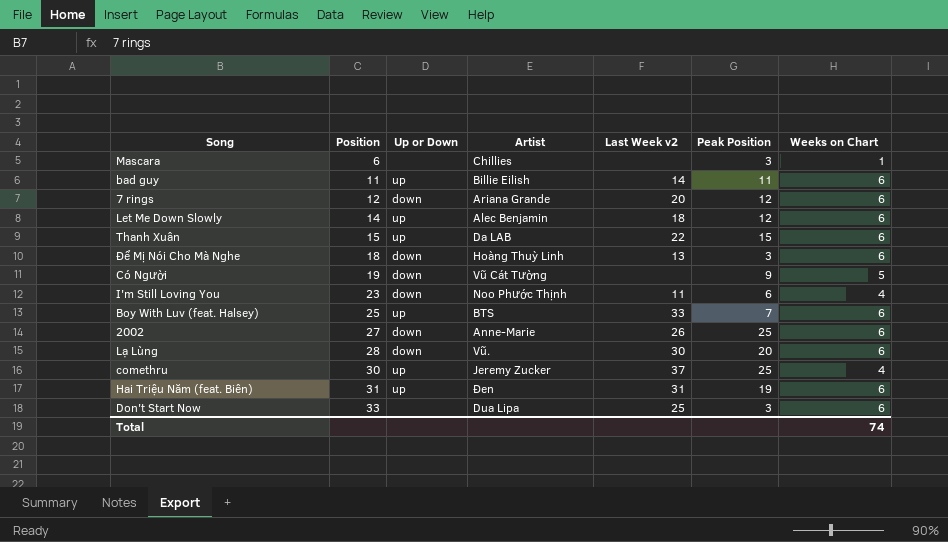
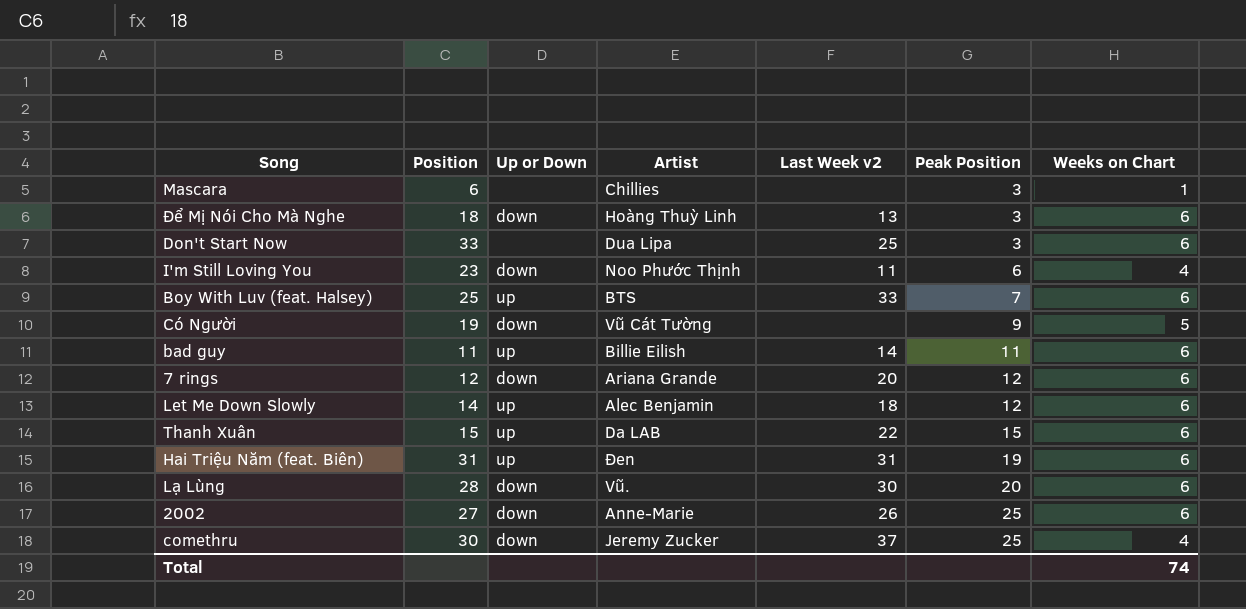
row order: Position ascending -> Peak Position ascending
comethru | Up or Down: up -> down

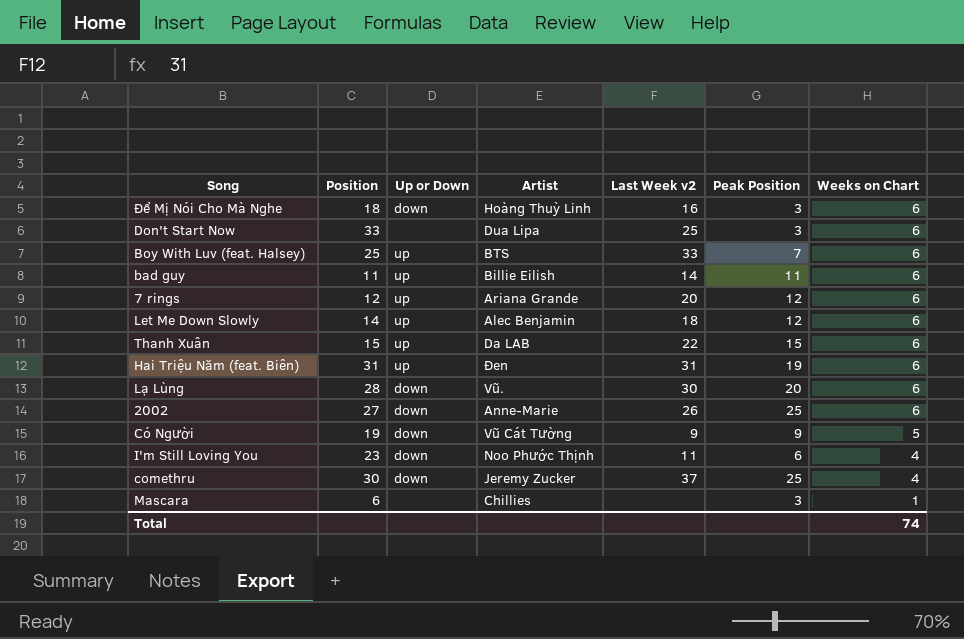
row order: Peak Position ascending -> Weeks on Chart descending
Để Mị Nói Cho Mà Nghe | Last Week v2: 13 -> 16
7 rings | Up or Down: down -> up
Có Người | Last Week v2: none -> 9

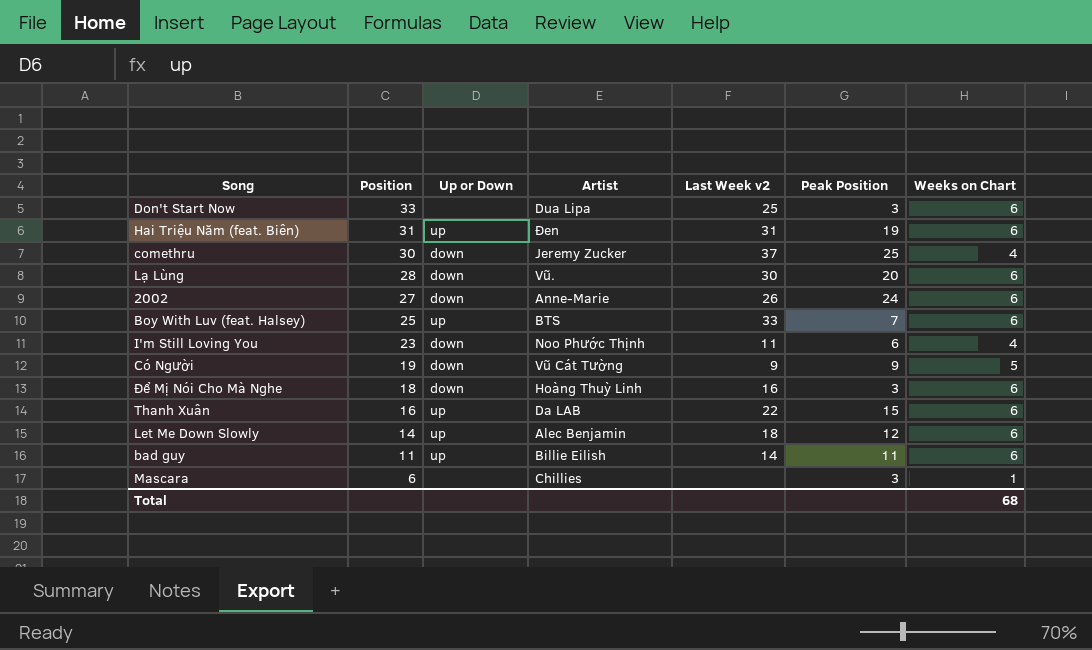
row order: Weeks on Chart descending -> Position descending
row 7 rings: 12 | up | Ariana Grande | 20 | 12 | 6 -> none
2002 | Peak Position: 25 -> 24
Thanh Xuân | Position: 15 -> 16
Total | Weeks on Chart: 74 -> 68

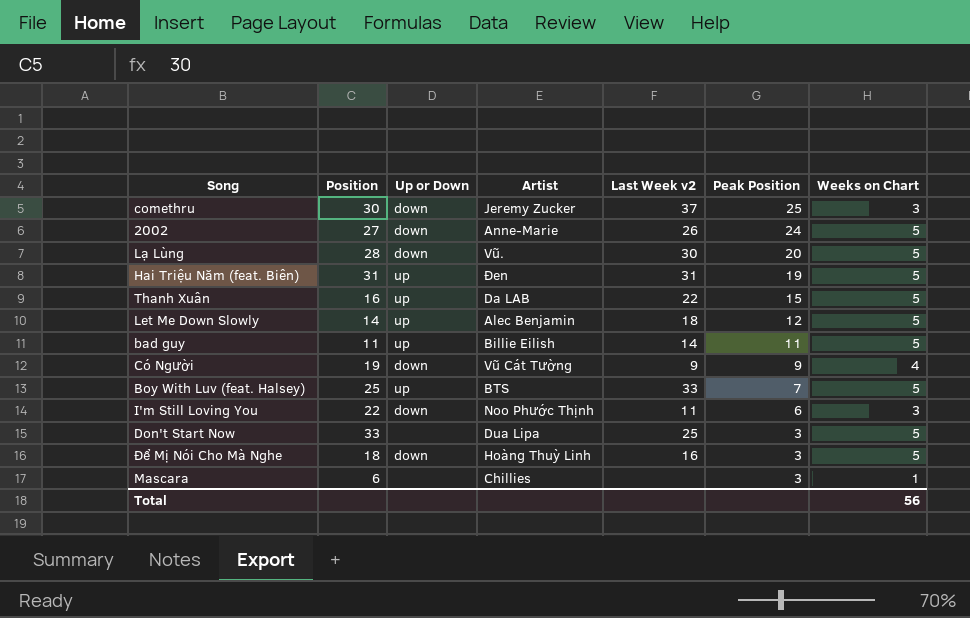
row order: Position descending -> Peak Position descending
comethru | Weeks on Chart: 4 -> 3
2002 | Weeks on Chart: 6 -> 5
Lạ Lùng | Weeks on Chart: 6 -> 5
Hai Triệu Năm (feat. Biên) | Weeks on Chart: 6 -> 5
Thanh Xuân | Weeks on Chart: 6 -> 5
Let Me Down Slowly | Weeks on Chart: 6 -> 5
bad guy | Weeks on Chart: 6 -> 5
Có Người | Weeks on Chart: 5 -> 4
Boy With Luv (feat. Halsey) | Weeks on Chart: 6 -> 5
I'm Still Loving You | Position: 23 -> 22
I'm Still Loving You | Weeks on Chart: 4 -> 3
Don't Start Now | Weeks on Chart: 6 -> 5
Để Mị Nói Cho Mà Nghe | Weeks on Chart: 6 -> 5
Total | Weeks on Chart: 68 -> 56

